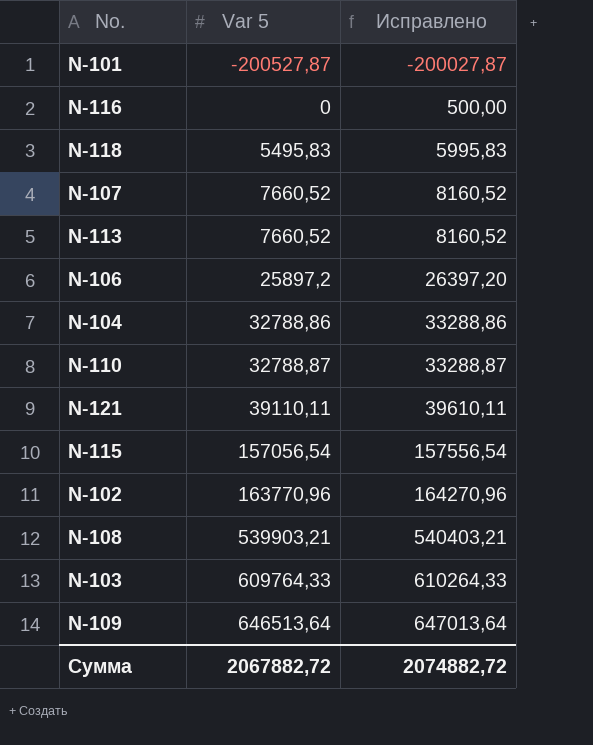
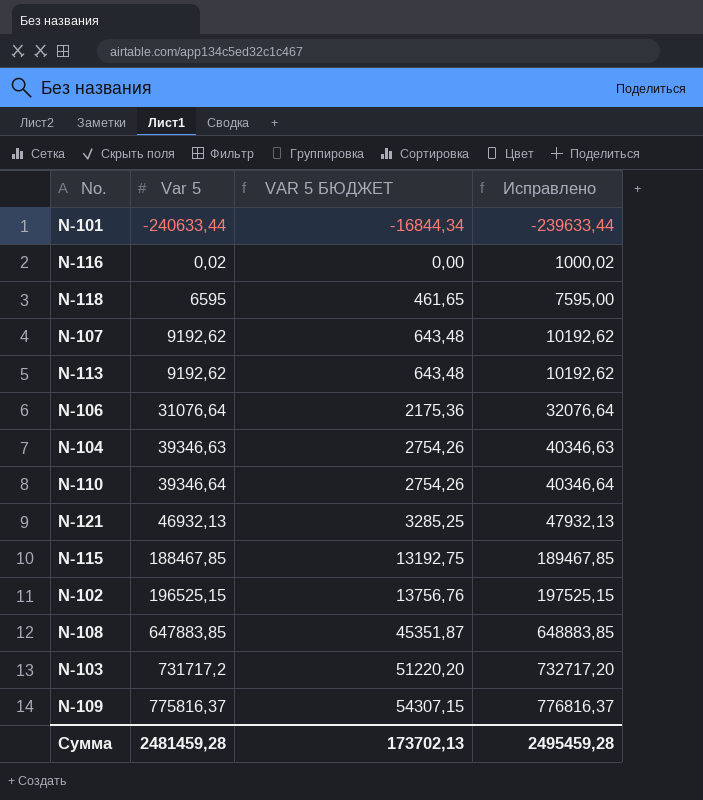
column VAR 5 БЮДЖЕТ | formula: none -> [Var 5] * 0,07
column Исправлено | formula: [Var 5] + 500 -> [Var 5] + 1000
N-101 | Var 5: -200527,87 -> -240633,44
N-116 | Var 5: 0 -> 0,02
N-118 | Var 5: 5495,83 -> 6595
N-107 | Var 5: 7660,52 -> 9192,62
N-113 | Var 5: 7660,52 -> 9192,62
N-106 | Var 5: 25897,2 -> 31076,64
N-104 | Var 5: 32788,86 -> 39346,63
N-110 | Var 5: 32788,87 -> 39346,64
N-121 | Var 5: 39110,11 -> 46932,13
N-115 | Var 5: 157056,54 -> 188467,85
N-102 | Var 5: 163770,96 -> 196525,15
N-108 | Var 5: 539903,21 -> 647883,85
N-103 | Var 5: 609764,33 -> 731717,2
N-109 | Var 5: 646513,64 -> 775816,37
Сумма | Var 5: 2067882,72 -> 2481459,28
Сумма | Исправлено: 2074882,72 -> 2495459,28

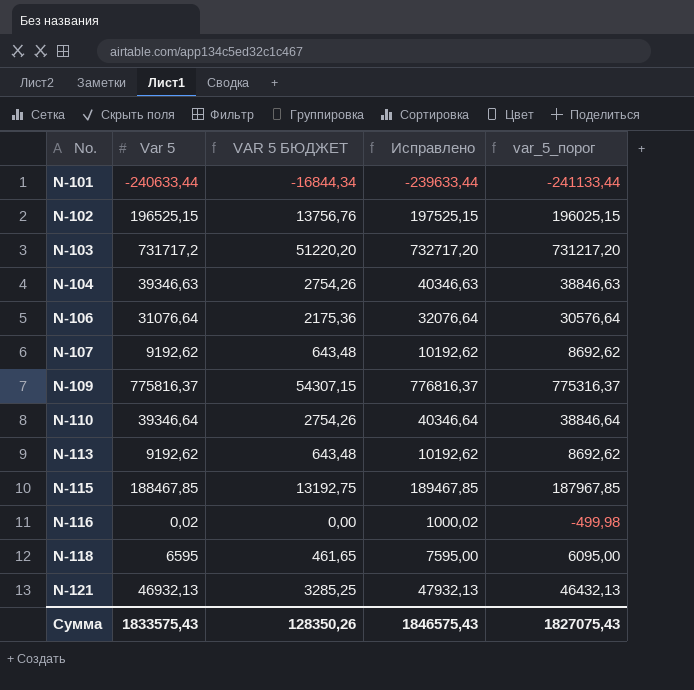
row order: Var 5 ascending -> No. ascending
column var_5_порог | formula: none -> [Var 5] - 500
row N-108: 647883,85 | 45351,87 | 648883,85 -> none
Сумма | Var 5: 2481459,28 -> 1833575,43
Сумма | VAR 5 БЮДЖЕТ: 173702,13 -> 128350,26
Сумма | Исправлено: 2495459,28 -> 1846575,43

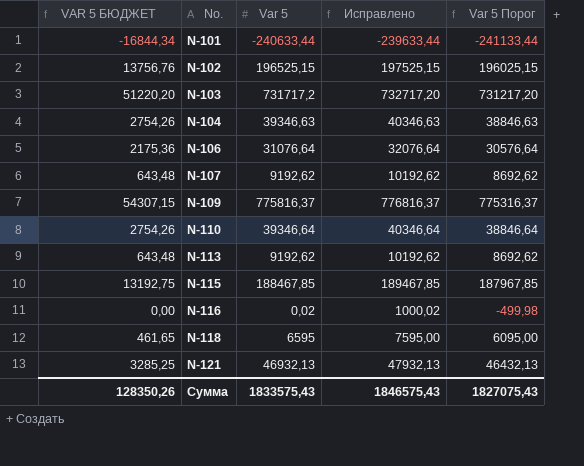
column VAR 5 БЮДЖЕТ | position: 3 -> 1
column name: var_5_порог -> Var 5 Порог

